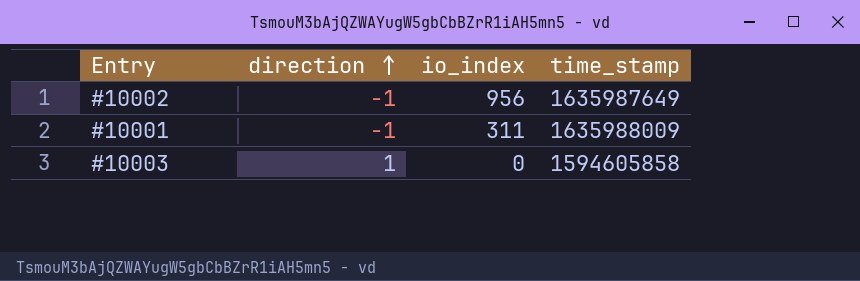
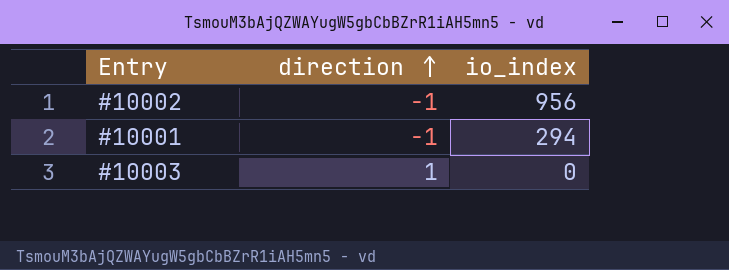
column time_stamp | position: 4 -> none
#10001 | io_index: 311 -> 294

